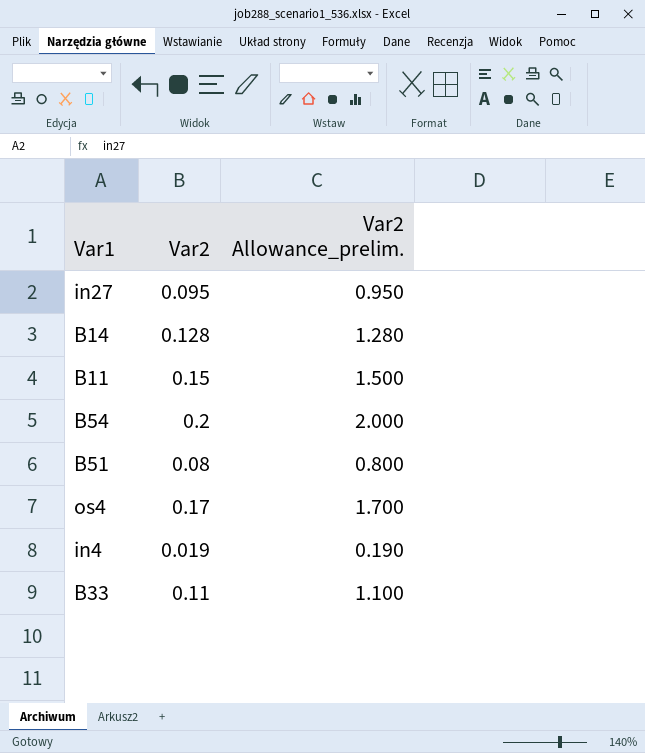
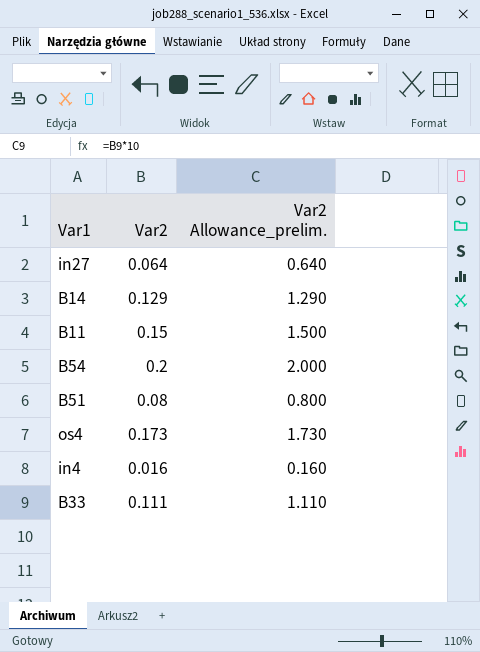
in27 | Var2: 0.095 -> 0.064
in27 | Var2 Allowance_prelim.: 0.950 -> 0.640
B14 | Var2: 0.128 -> 0.129
B14 | Var2 Allowance_prelim.: 1.280 -> 1.290
os4 | Var2: 0.17 -> 0.173
os4 | Var2 Allowance_prelim.: 1.700 -> 1.730
in4 | Var2: 0.019 -> 0.016
in4 | Var2 Allowance_prelim.: 0.190 -> 0.160
B33 | Var2: 0.11 -> 0.111
B33 | Var2 Allowance_prelim.: 1.100 -> 1.110

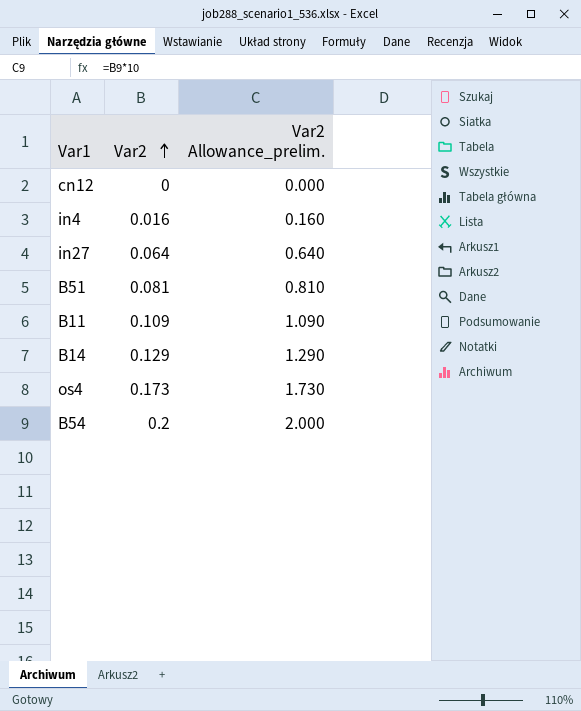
row order: none -> Var2 ascending
row B33: 0.111 | 1.110 -> none
row cn12: none -> 0 | 0.000
B51 | Var2: 0.08 -> 0.081
B51 | Var2 Allowance_prelim.: 0.800 -> 0.810
B11 | Var2: 0.15 -> 0.109
B11 | Var2 Allowance_prelim.: 1.500 -> 1.090

